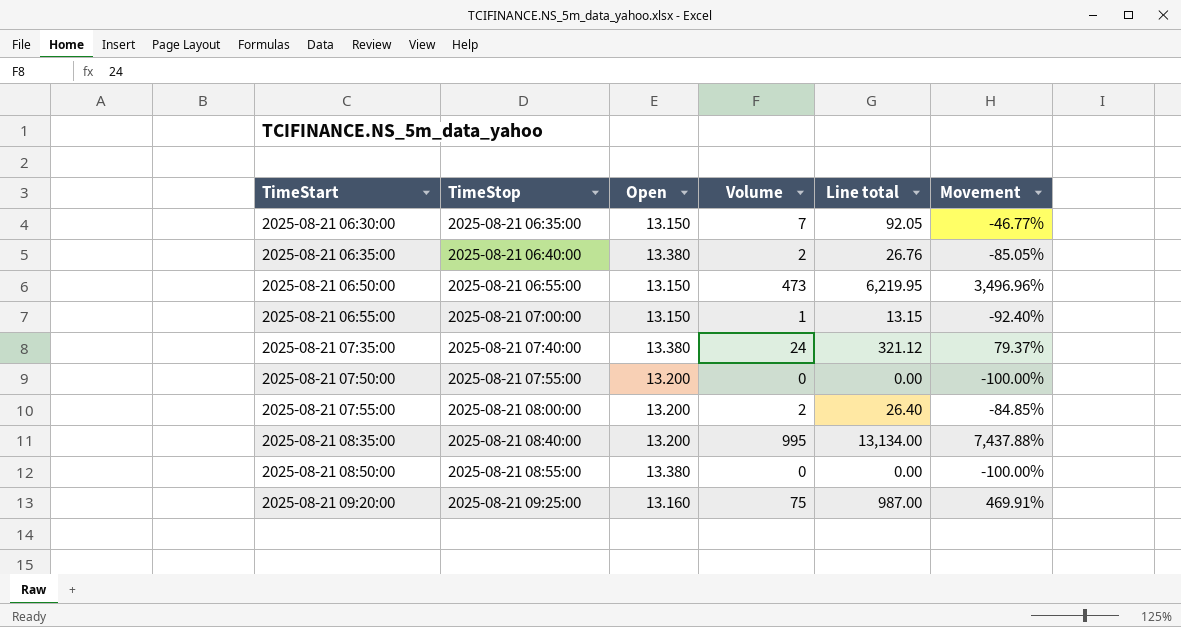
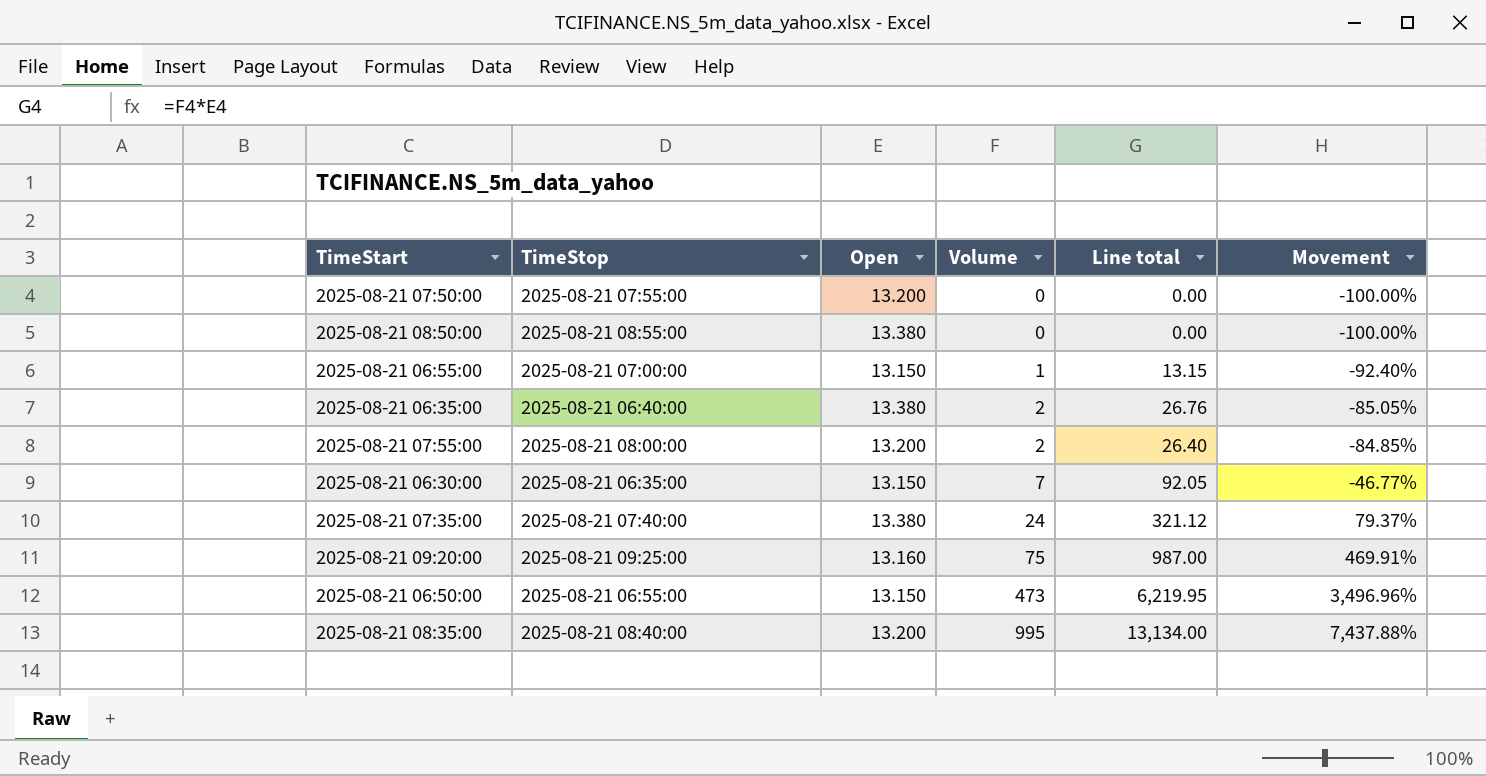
row order: TimeStart ascending -> Volume ascending

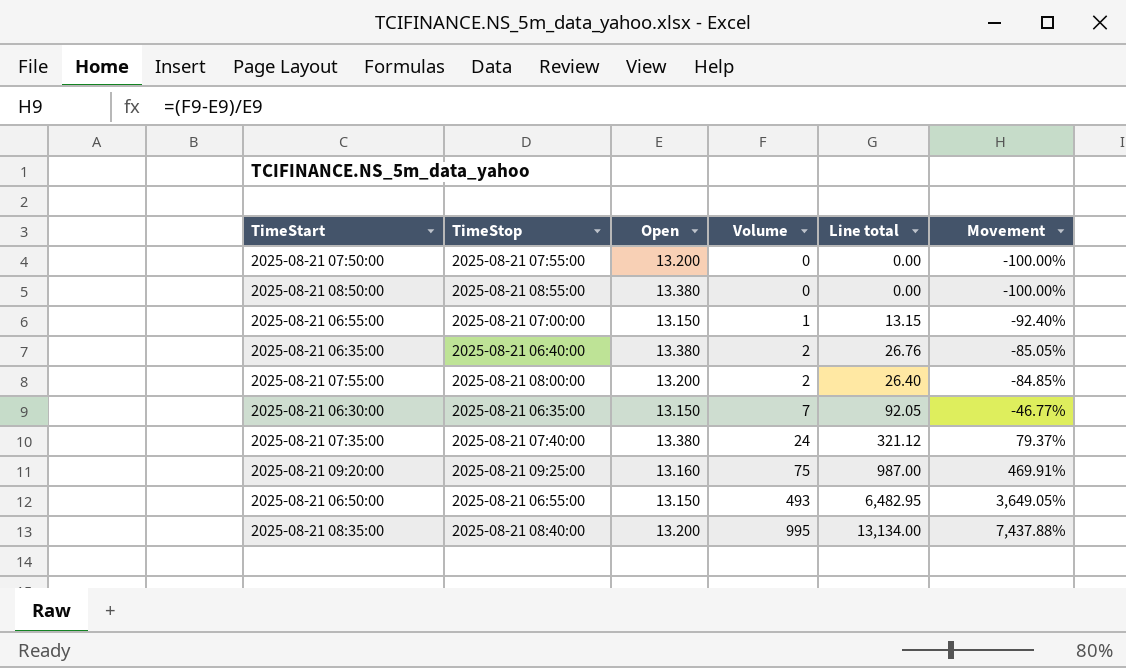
2025-08-21 06:50:00 | Volume: 473 -> 493
2025-08-21 06:50:00 | Line total: 6,219.95 -> 6,482.95
2025-08-21 06:50:00 | Movement: 3,496.96% -> 3,649.05%

